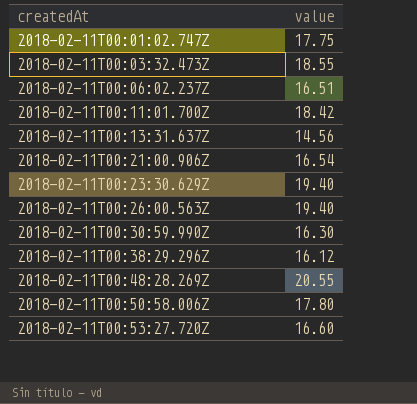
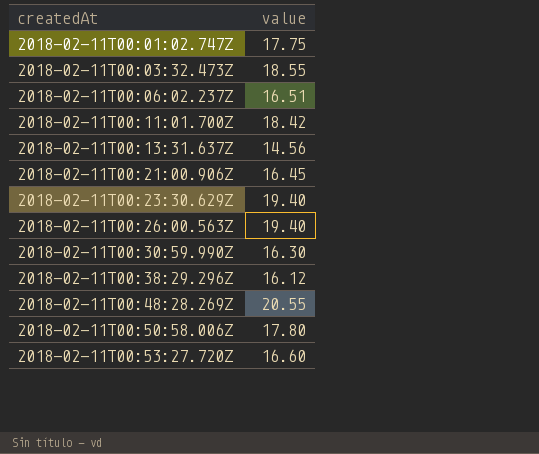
2018-02-11T00:21:00.906Z | value: 16.54 -> 16.45

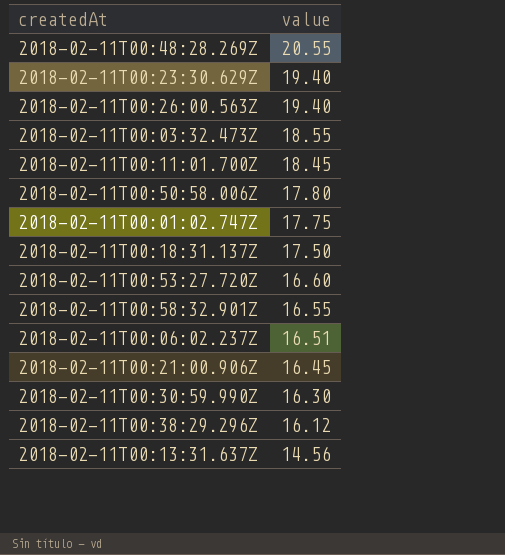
row order: createdAt ascending -> value descending
2018-02-11T00:11:01.700Z | value: 18.42 -> 18.45
row 2018-02-11T00:18:31.137Z: none -> 17.50
row 2018-02-11T00:58:32.901Z: none -> 16.55

